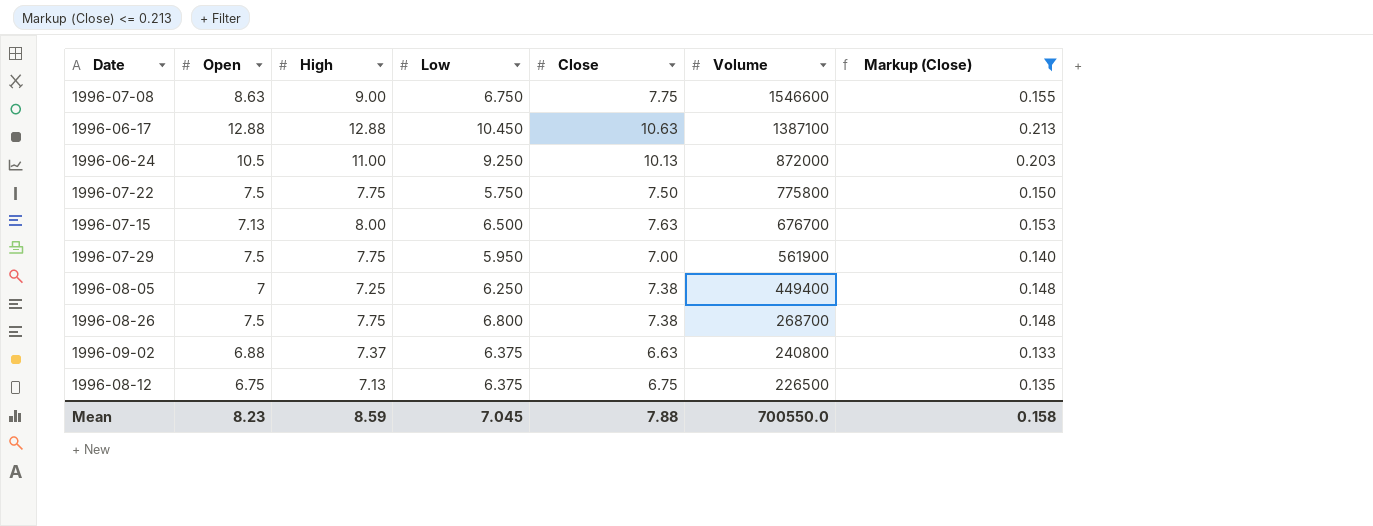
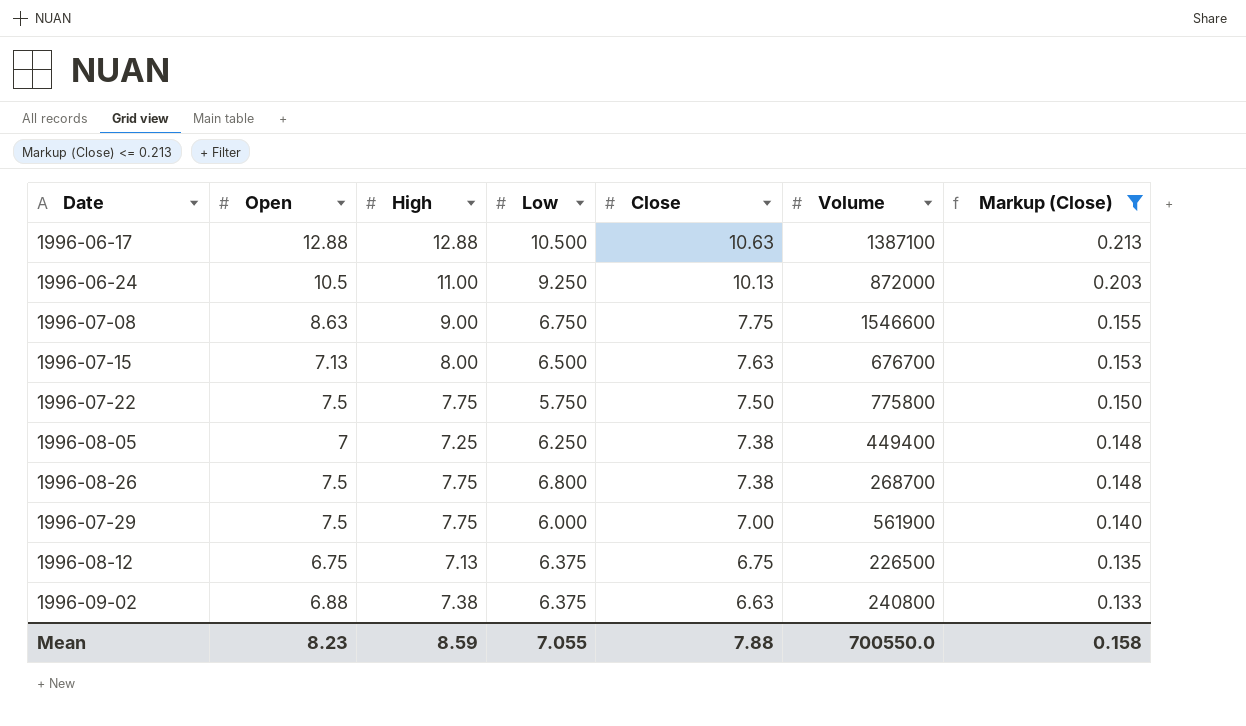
row order: Volume descending -> Close descending
1996-06-17 | Low: 10.450 -> 10.500
1996-07-29 | Low: 5.950 -> 6.000
1996-09-02 | High: 7.37 -> 7.38
Mean | Low: 7.045 -> 7.055

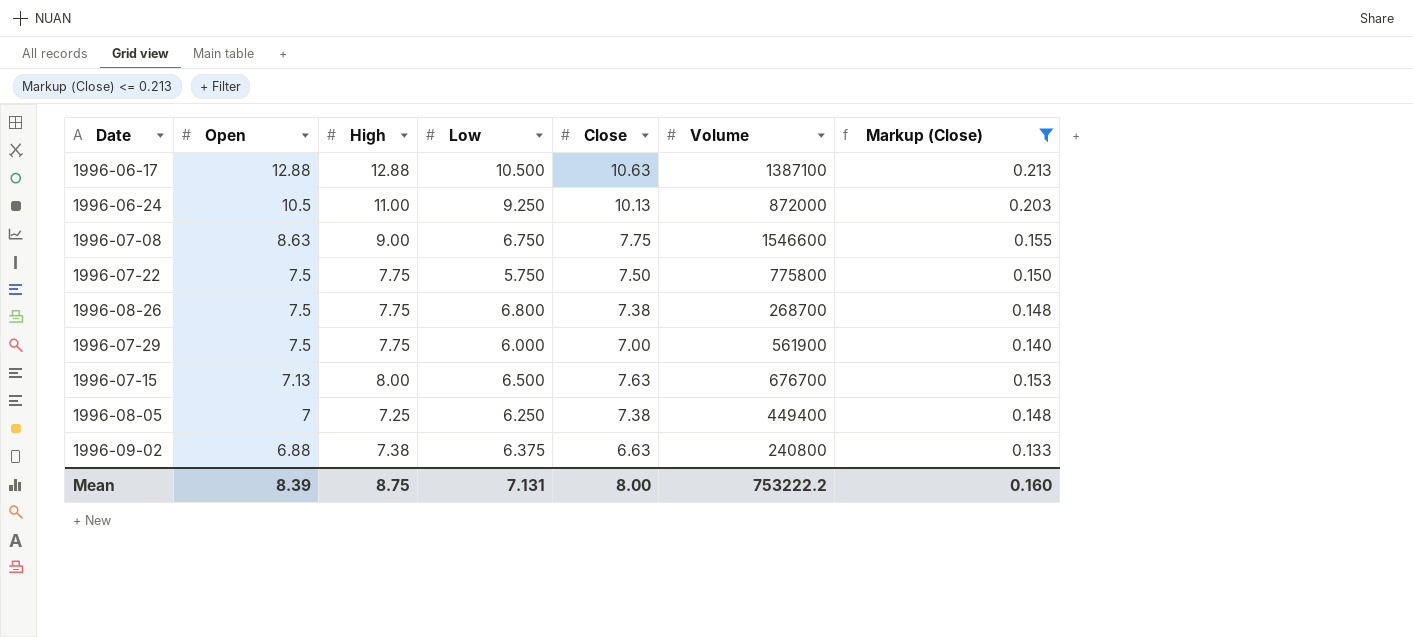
row order: Close descending -> Open descending
row 1996-08-12: 6.75 | 7.13 | 6.375 | 6.75 | 226500 | 0.135 -> none
Mean | Open: 8.23 -> 8.39
Mean | High: 8.59 -> 8.75
Mean | Low: 7.055 -> 7.131
Mean | Close: 7.88 -> 8.00
Mean | Volume: 700550.0 -> 753222.2
Mean | Markup (Close): 0.158 -> 0.160

